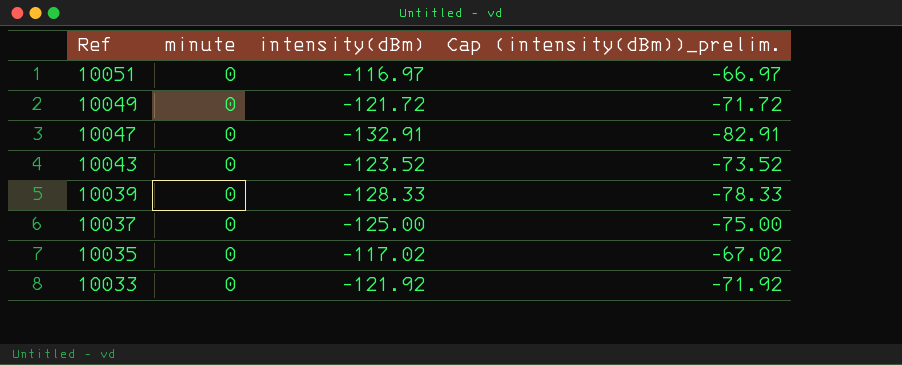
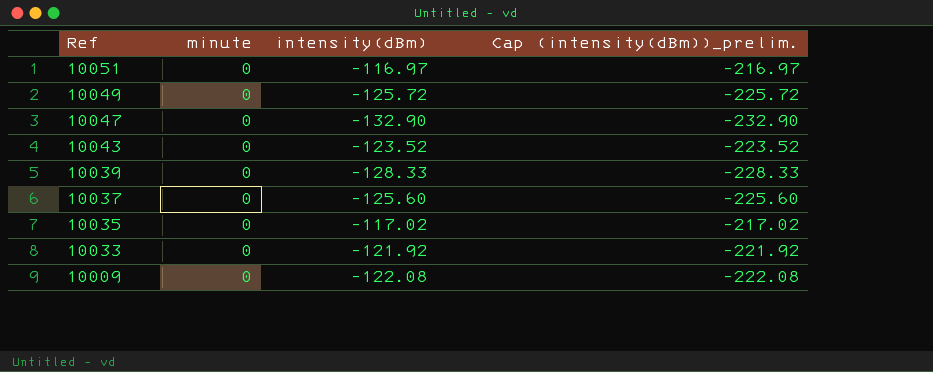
column Cap (intensity(dBm))_prelim. | formula: [intensity(dBm)] + 50 -> [intensity(dBm)] - 100
10049 | intensity(dBm): -121.72 -> -125.72
10047 | intensity(dBm): -132.91 -> -132.90
10037 | intensity(dBm): -125.00 -> -125.60
row 10009: none -> 0 | -122.08 | -222.08

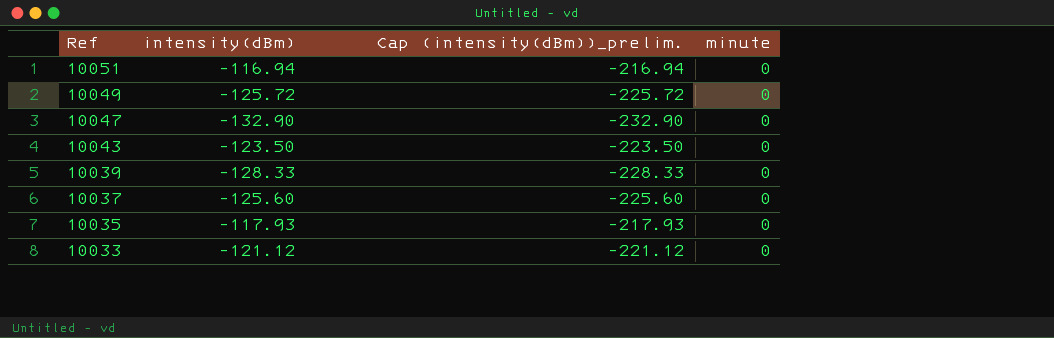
column minute | position: 2 -> 4
row 10009: 0 | -122.08 | -222.08 -> none
10051 | intensity(dBm): -116.97 -> -116.94
10051 | Cap (intensity(dBm))_prelim.: -216.97 -> -216.94
10043 | intensity(dBm): -123.52 -> -123.50
10043 | Cap (intensity(dBm))_prelim.: -223.52 -> -223.50
10035 | intensity(dBm): -117.02 -> -117.93
10035 | Cap (intensity(dBm))_prelim.: -217.02 -> -217.93
10033 | intensity(dBm): -121.92 -> -121.12
10033 | Cap (intensity(dBm))_prelim.: -221.92 -> -221.12

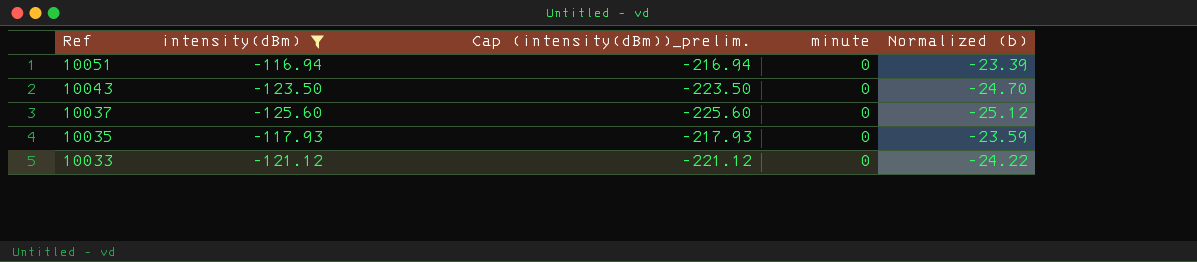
filter: none -> intensity(dBm) >= -125.60
column Normalized (b) | formula: none -> [intensity(dBm)] * 0.2

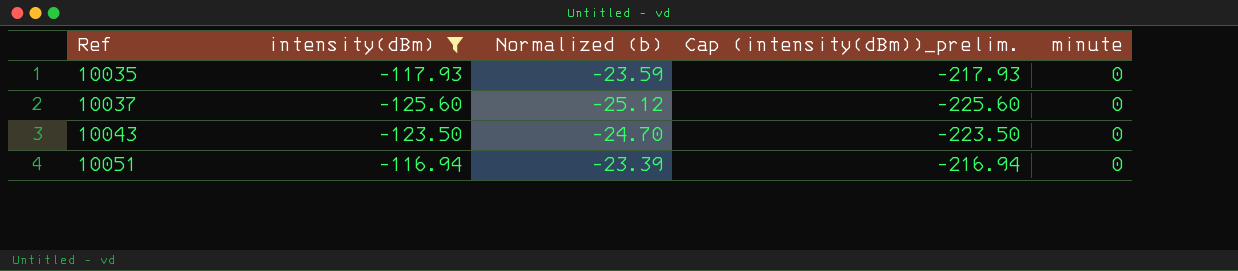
row order: Ref descending -> Ref ascending
column Normalized (b) | position: 5 -> 3
row 10033: -121.12 | -221.12 | 0 | -24.22 -> none

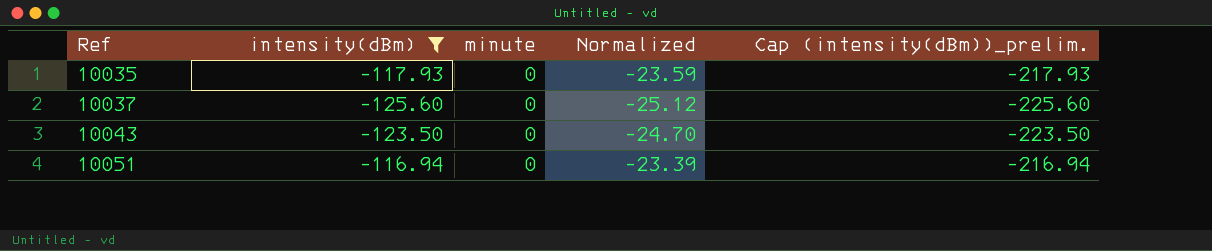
column minute | position: 5 -> 3
column name: Normalized (b) -> Normalized

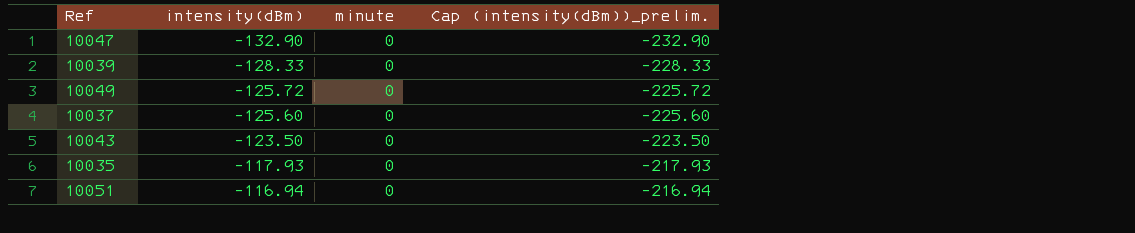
filter: intensity(dBm) >= -125.60 -> none
row order: Ref ascending -> intensity(dBm) ascending
column Normalized | formula: [intensity(dBm)] * 0.2 -> none

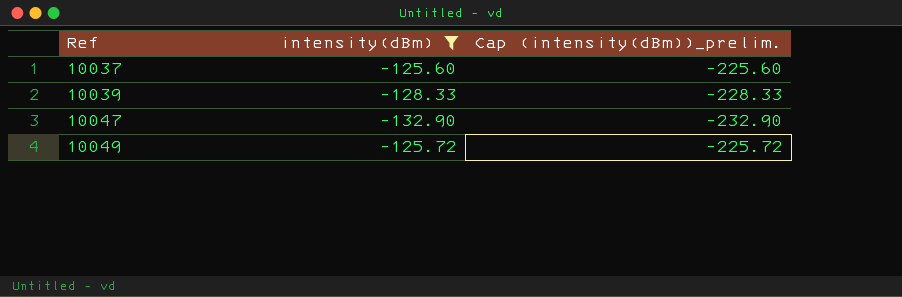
filter: none -> intensity(dBm) <= -125.60
row order: intensity(dBm) ascending -> Ref ascending
column minute | position: 3 -> none

